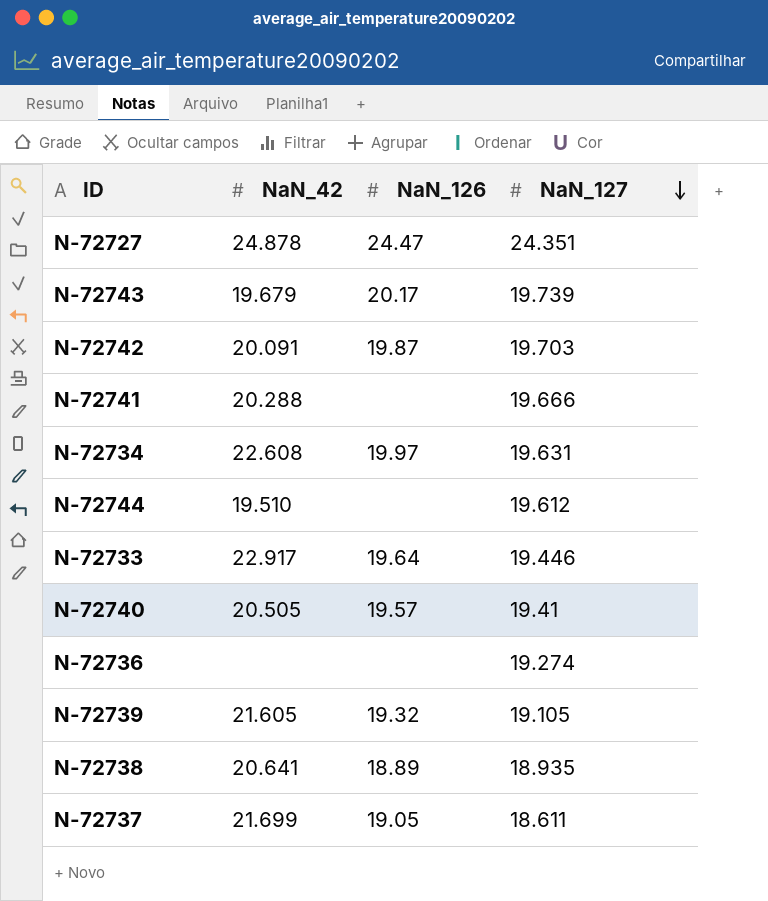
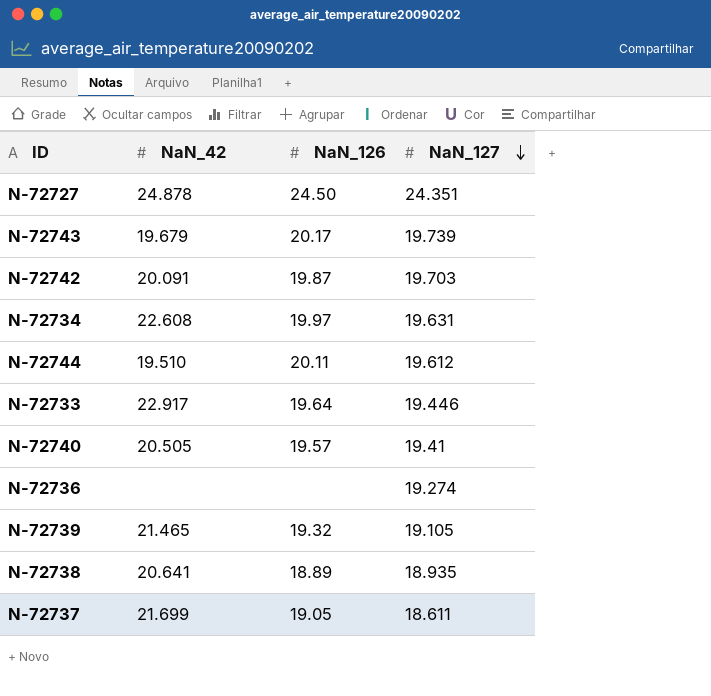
row N-72741: 20.288 | none | 19.666 -> none
N-72727 | NaN_126: 24.47 -> 24.50
N-72744 | NaN_126: none -> 20.11
N-72739 | NaN_42: 21.605 -> 21.465

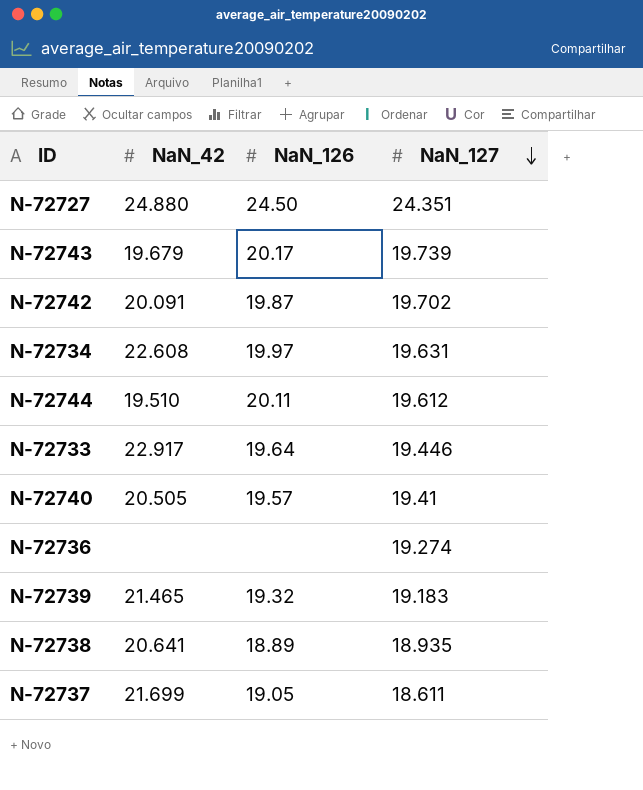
N-72727 | NaN_42: 24.878 -> 24.880
N-72742 | NaN_127: 19.703 -> 19.702
N-72739 | NaN_127: 19.105 -> 19.183

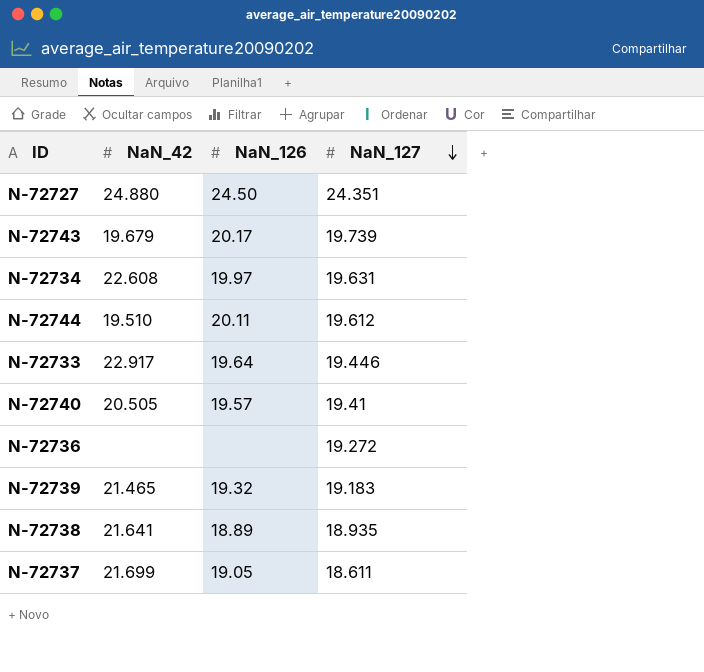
row N-72742: 20.091 | 19.87 | 19.702 -> none
N-72736 | NaN_127: 19.274 -> 19.272
N-72738 | NaN_42: 20.641 -> 21.641

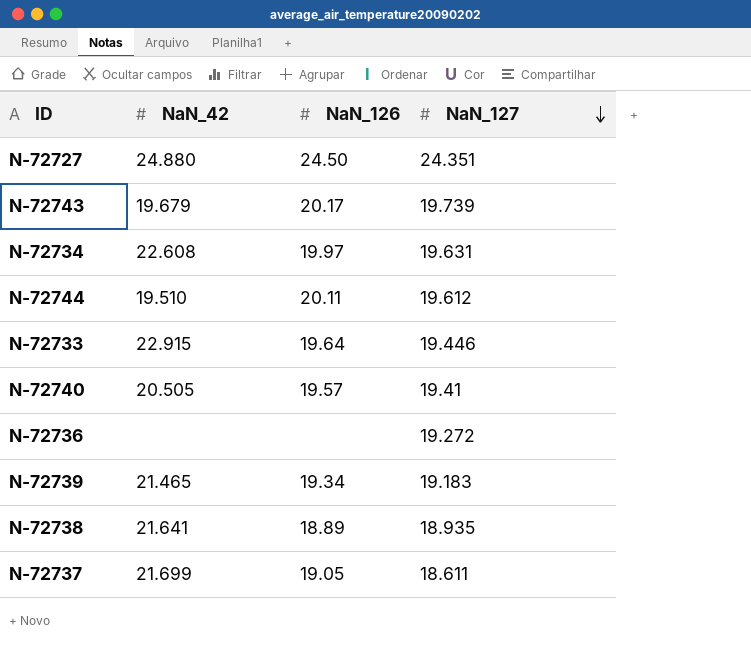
N-72733 | NaN_42: 22.917 -> 22.915
N-72739 | NaN_126: 19.32 -> 19.34

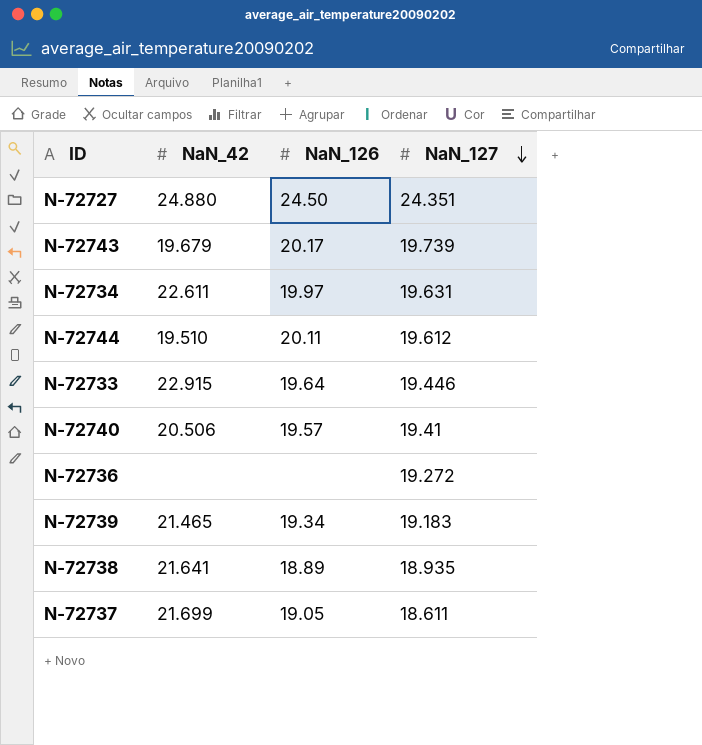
N-72734 | NaN_42: 22.608 -> 22.611
N-72740 | NaN_42: 20.505 -> 20.506

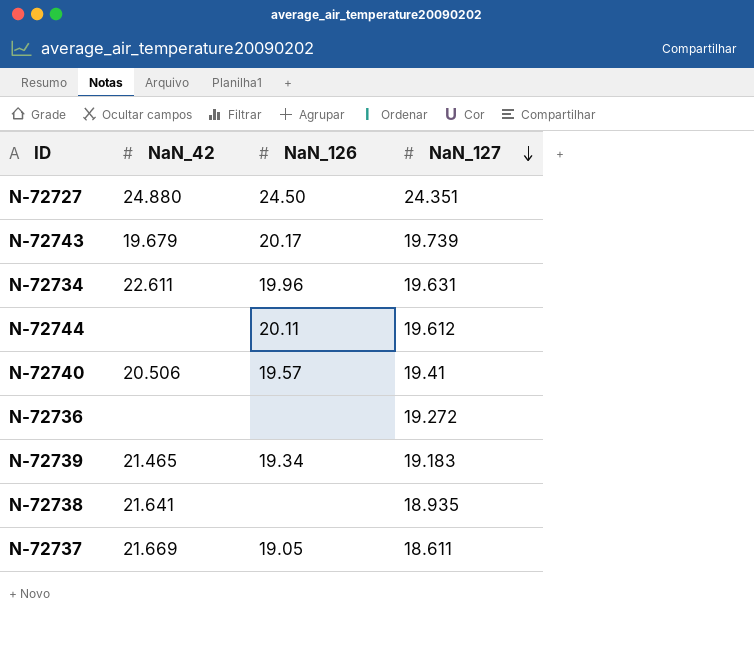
row N-72733: 22.915 | 19.64 | 19.446 -> none
N-72734 | NaN_126: 19.97 -> 19.96
N-72744 | NaN_42: 19.510 -> none
N-72738 | NaN_126: 18.89 -> none
N-72737 | NaN_42: 21.699 -> 21.669

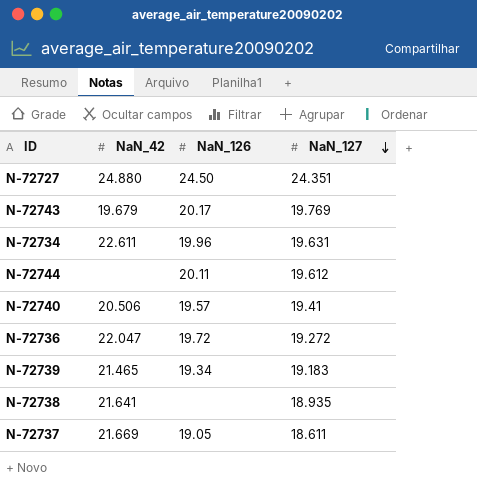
N-72743 | NaN_127: 19.739 -> 19.769
N-72736 | NaN_42: none -> 22.047
N-72736 | NaN_126: none -> 19.72

